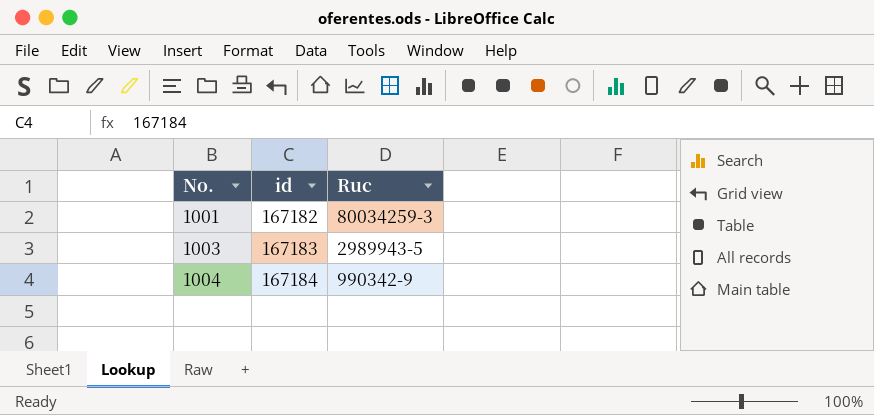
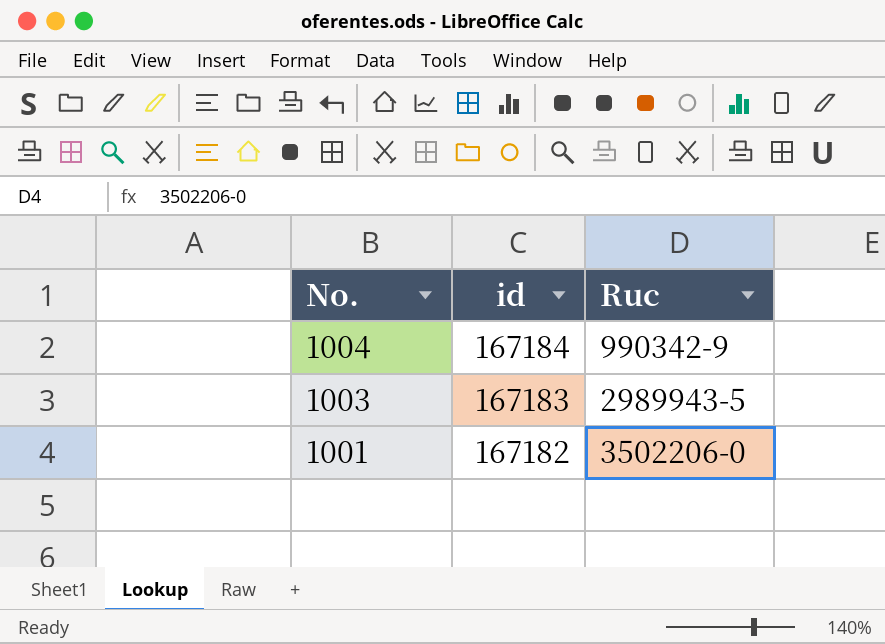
row order: No. ascending -> No. descending
1001 | Ruc: 80034259-3 -> 3502206-0

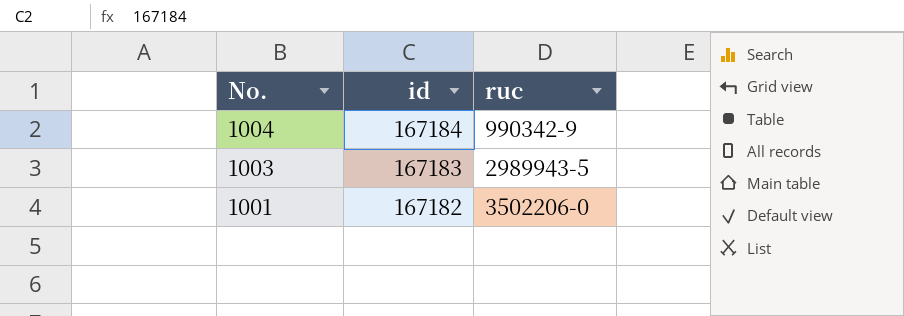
column name: Ruc -> ruc

